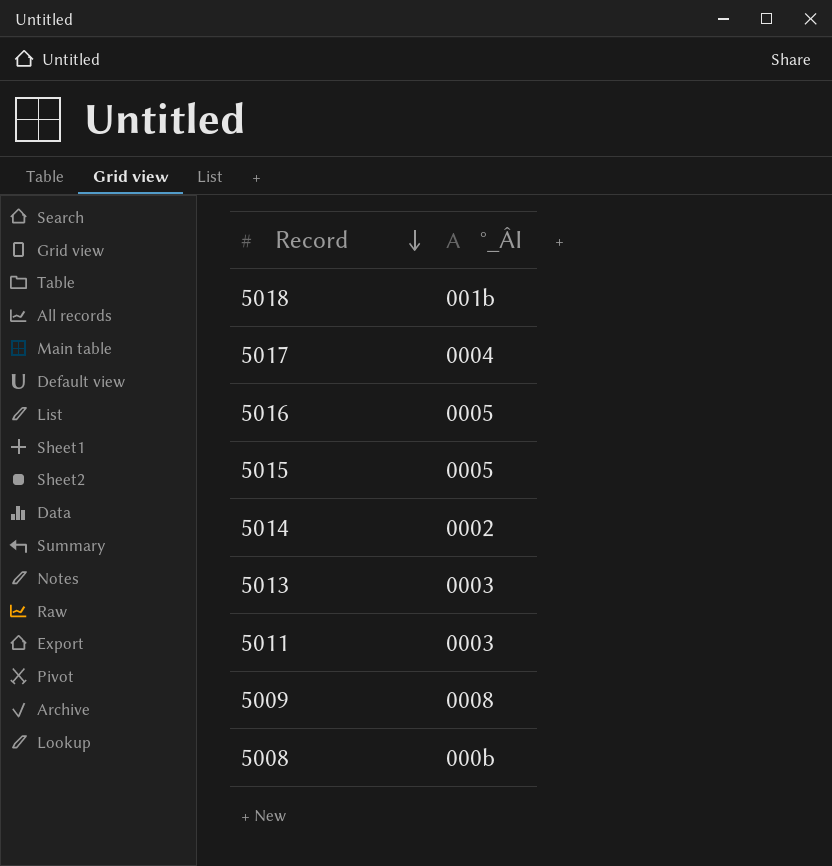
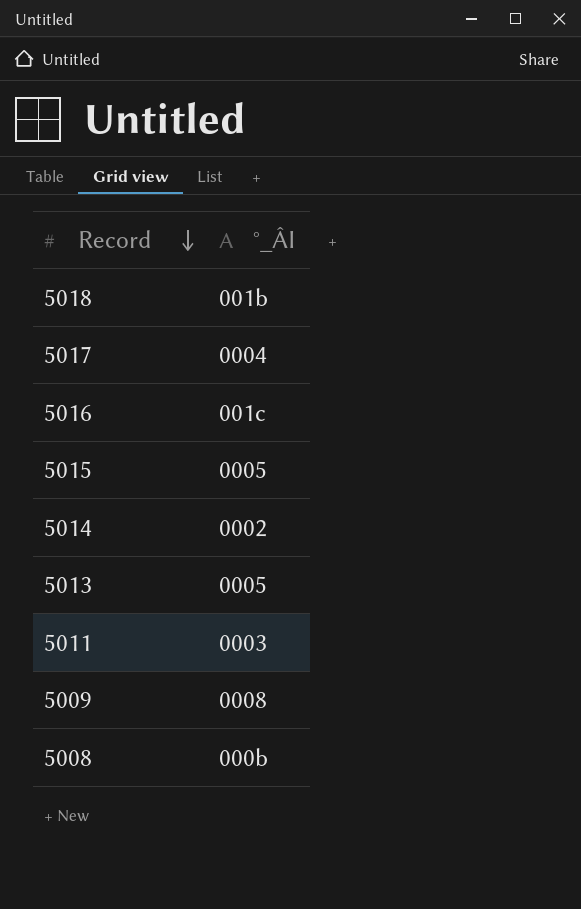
5016 | °_ÂI: 0005 -> 001c
5013 | °_ÂI: 0003 -> 0005

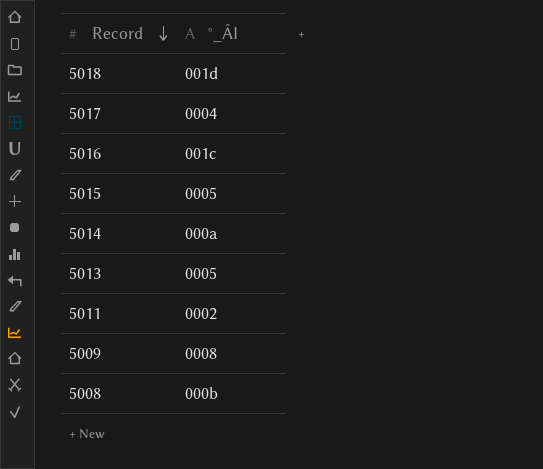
5018 | °_ÂI: 001b -> 001d
5014 | °_ÂI: 0002 -> 000a
5011 | °_ÂI: 0003 -> 0002

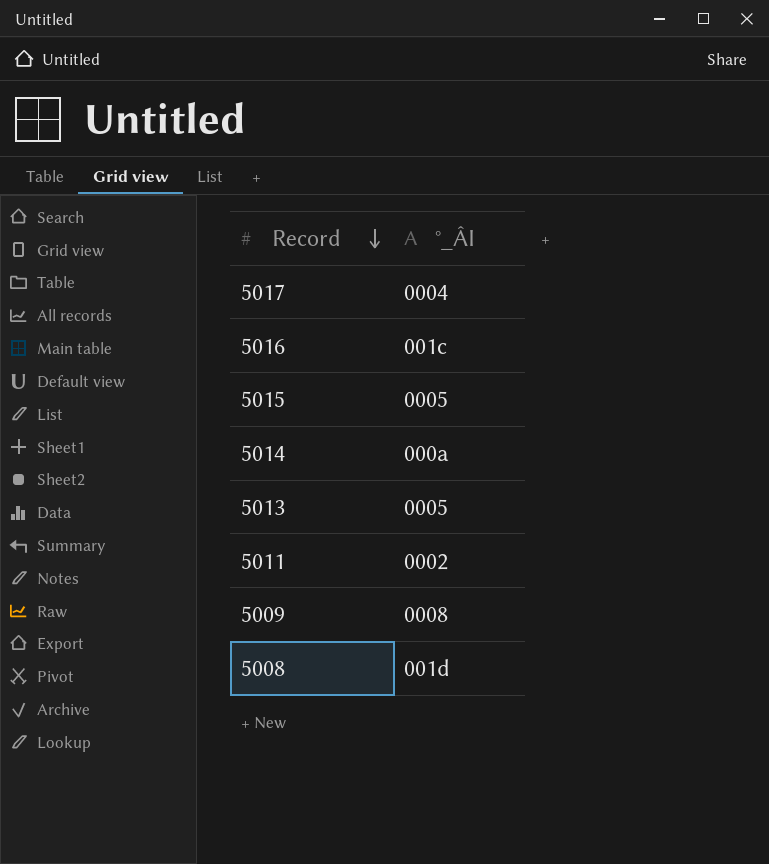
row 5018: 001d -> none
5008 | °_ÂI: 000b -> 001d

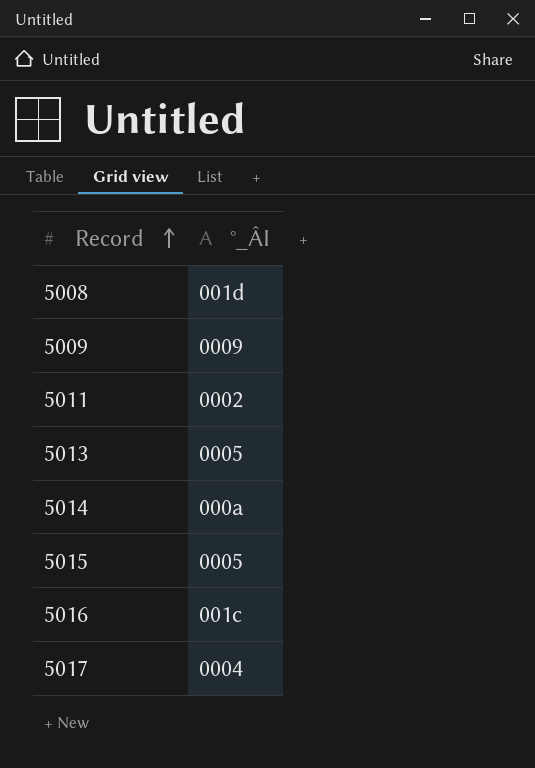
row order: Record descending -> Record ascending
5009 | °_ÂI: 0008 -> 0009

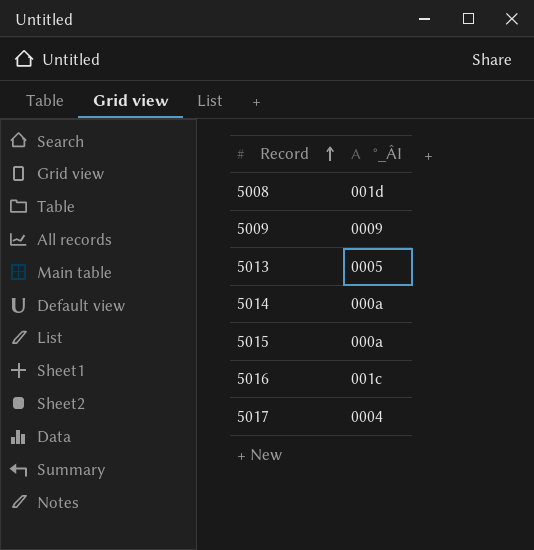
row 5011: 0002 -> none
5015 | °_ÂI: 0005 -> 000a

